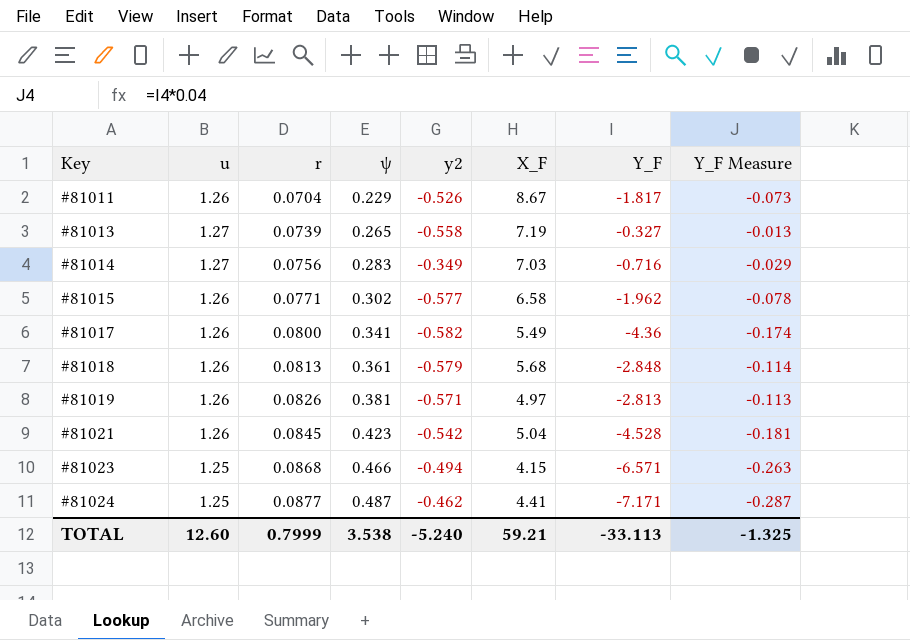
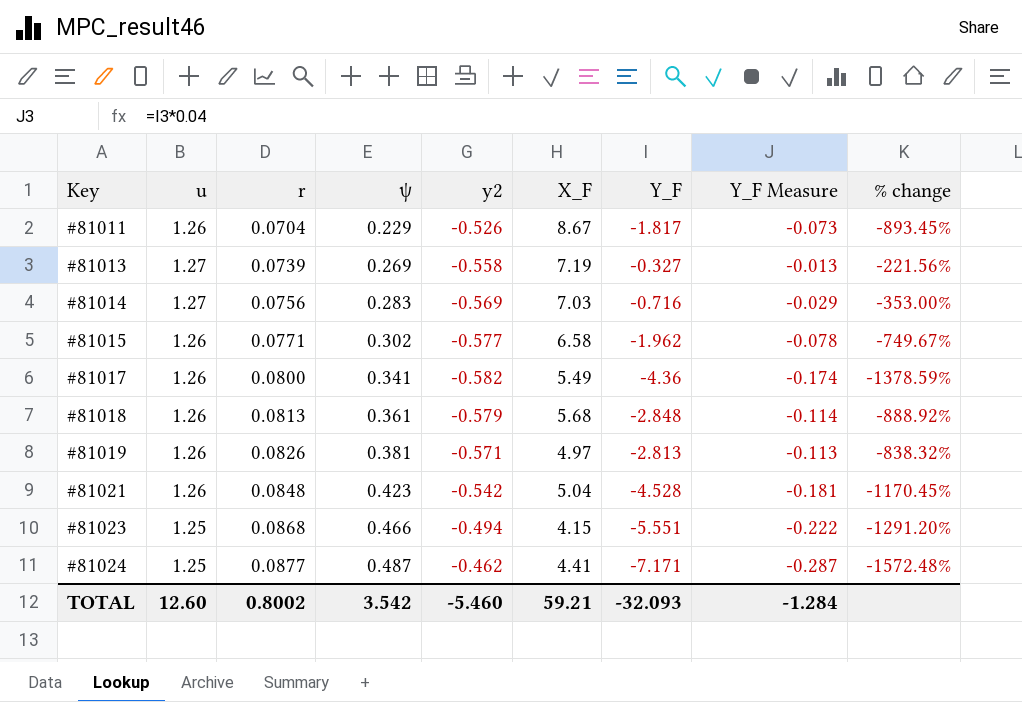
column % change | formula: none -> ([Y_F] - [ψ]) / [ψ]
#81013 | ψ: 0.265 -> 0.269
#81014 | y2: -0.349 -> -0.569
#81021 | r: 0.0845 -> 0.0848
#81023 | Y_F: -6.571 -> -5.551
#81023 | Y_F Measure: -0.263 -> -0.222
TOTAL | r: 0.7999 -> 0.8002
TOTAL | ψ: 3.538 -> 3.542
TOTAL | y2: -5.240 -> -5.460
TOTAL | Y_F: -33.113 -> -32.093
TOTAL | Y_F Measure: -1.325 -> -1.284

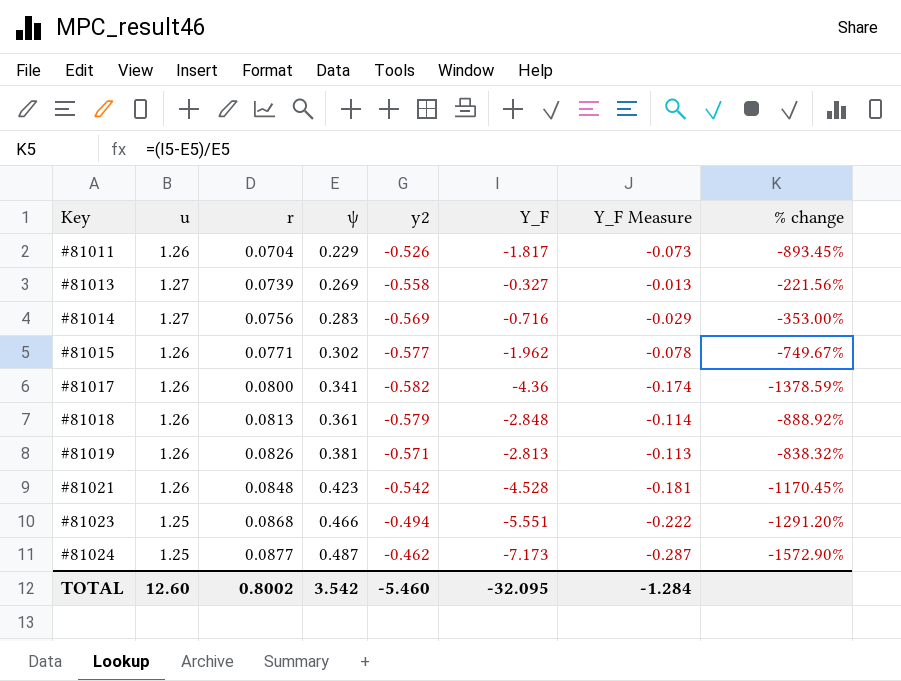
column X_F | position: 6 -> none
#81024 | Y_F: -7.171 -> -7.173
#81024 | % change: -1572.48% -> -1572.90%
TOTAL | Y_F: -32.093 -> -32.095

